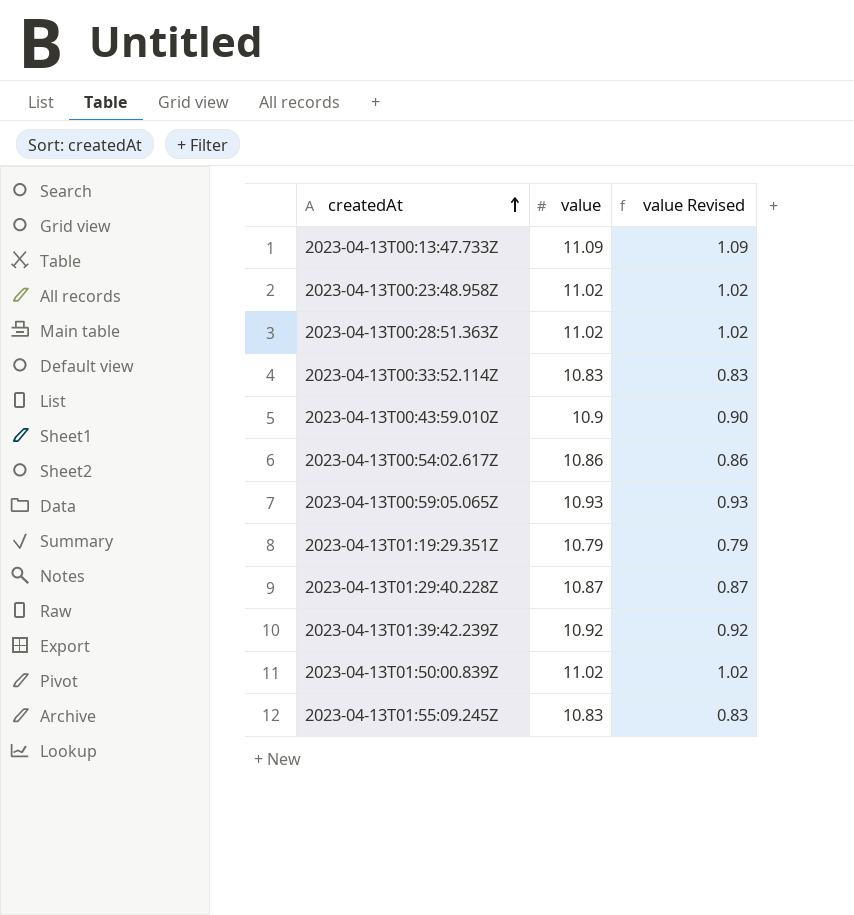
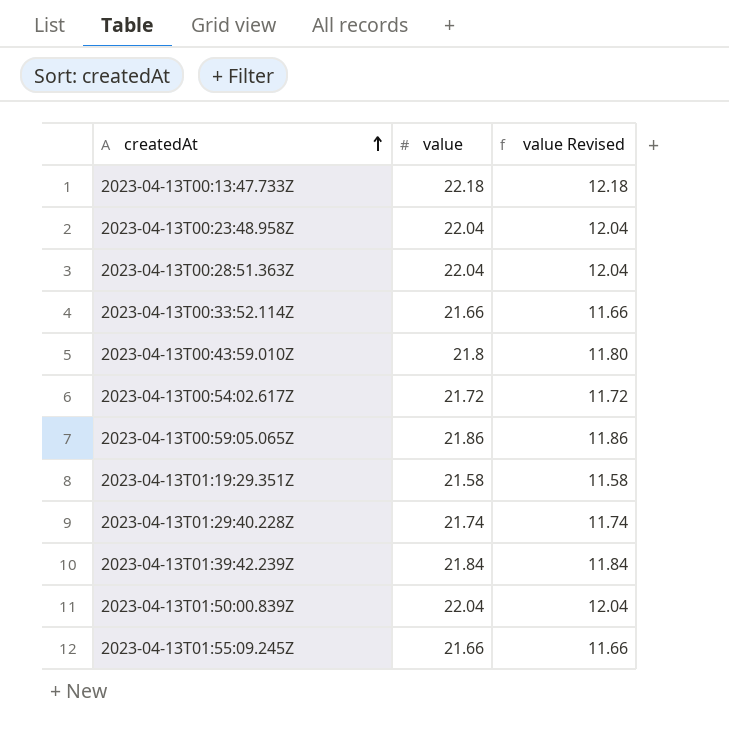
2023-04-13T00:13:47.733Z | value: 11.09 -> 22.18
2023-04-13T00:13:47.733Z | value Revised: 1.09 -> 12.18
2023-04-13T00:23:48.958Z | value: 11.02 -> 22.04
2023-04-13T00:23:48.958Z | value Revised: 1.02 -> 12.04
2023-04-13T00:28:51.363Z | value: 11.02 -> 22.04
2023-04-13T00:28:51.363Z | value Revised: 1.02 -> 12.04
2023-04-13T00:33:52.114Z | value: 10.83 -> 21.66
2023-04-13T00:33:52.114Z | value Revised: 0.83 -> 11.66
2023-04-13T00:43:59.010Z | value: 10.9 -> 21.8
2023-04-13T00:43:59.010Z | value Revised: 0.90 -> 11.80
2023-04-13T00:54:02.617Z | value: 10.86 -> 21.72
2023-04-13T00:54:02.617Z | value Revised: 0.86 -> 11.72
2023-04-13T00:59:05.065Z | value: 10.93 -> 21.86
2023-04-13T00:59:05.065Z | value Revised: 0.93 -> 11.86
2023-04-13T01:19:29.351Z | value: 10.79 -> 21.58
2023-04-13T01:19:29.351Z | value Revised: 0.79 -> 11.58
2023-04-13T01:29:40.228Z | value: 10.87 -> 21.74
2023-04-13T01:29:40.228Z | value Revised: 0.87 -> 11.74
2023-04-13T01:39:42.239Z | value: 10.92 -> 21.84
2023-04-13T01:39:42.239Z | value Revised: 0.92 -> 11.84
2023-04-13T01:50:00.839Z | value: 11.02 -> 22.04
2023-04-13T01:50:00.839Z | value Revised: 1.02 -> 12.04
2023-04-13T01:55:09.245Z | value: 10.83 -> 21.66
2023-04-13T01:55:09.245Z | value Revised: 0.83 -> 11.66

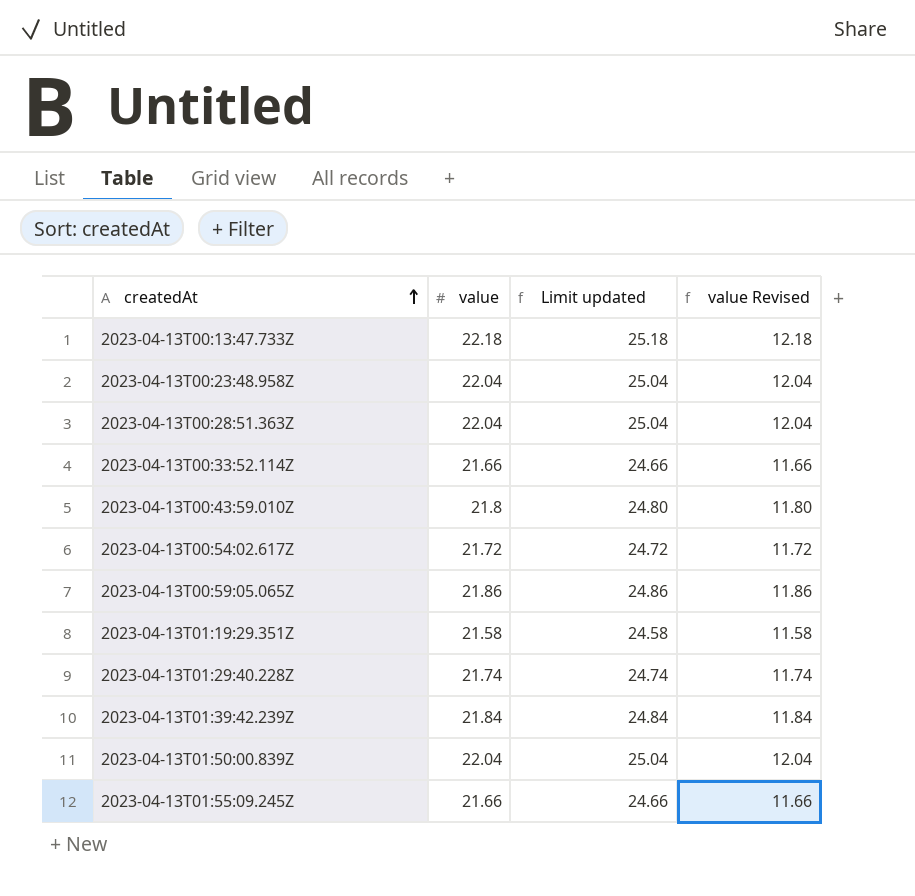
column Limit updated | formula: none -> [value] + 3

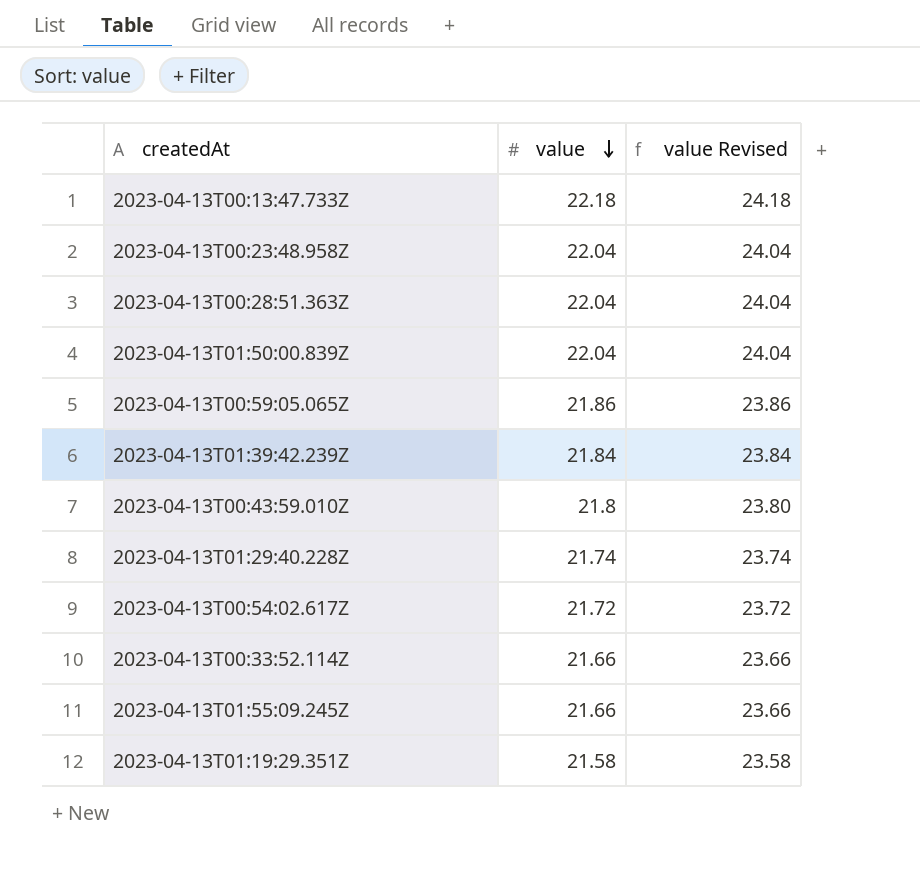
row order: createdAt ascending -> value descending
column Limit updated | formula: [value] + 3 -> none
column value Revised | formula: [value] - 10 -> [value] + 2

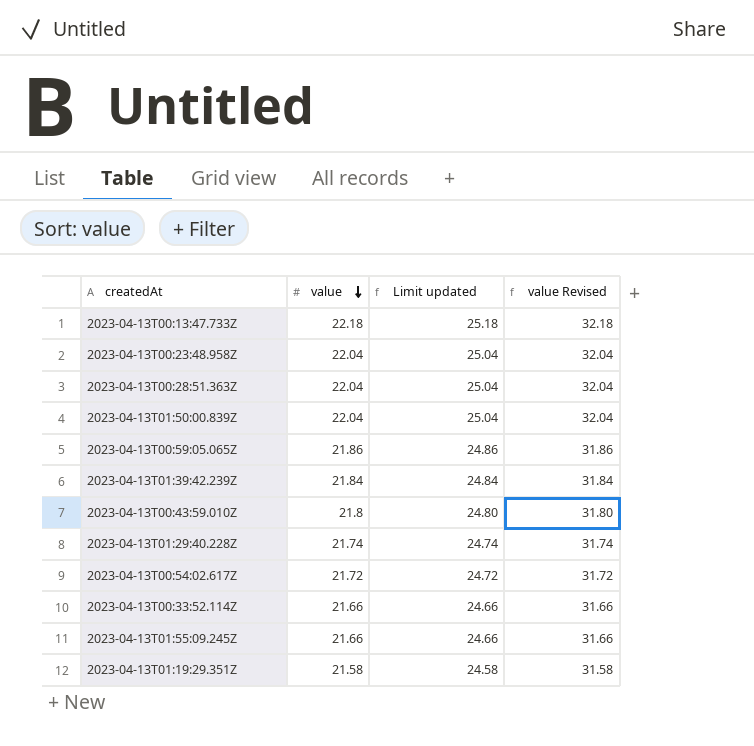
column Limit updated | formula: none -> [value] + 3
column value Revised | formula: [value] + 2 -> [value] + 10

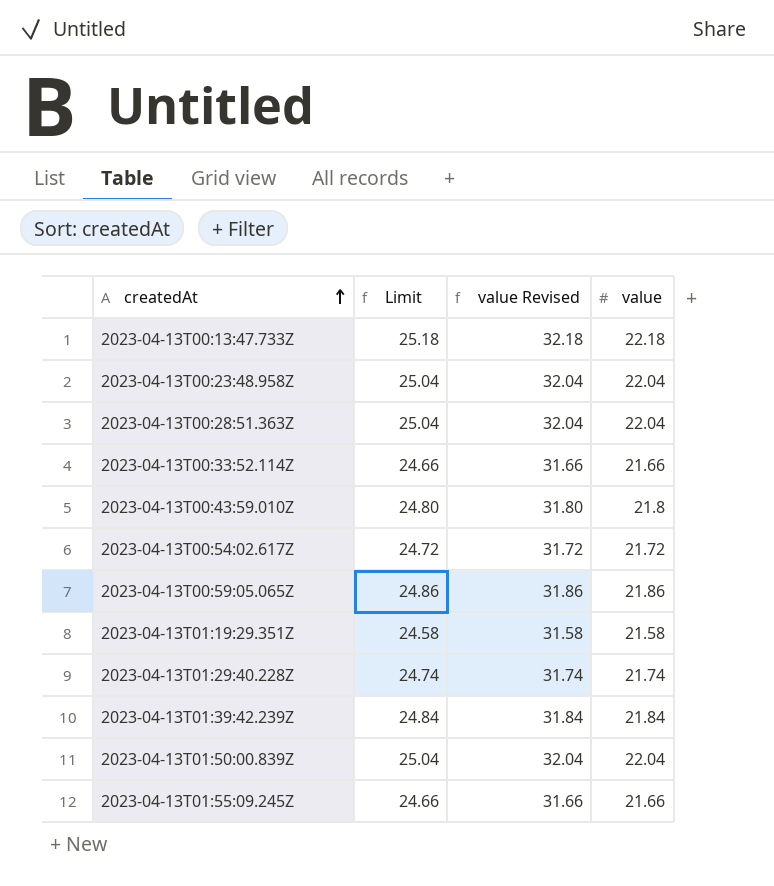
row order: value descending -> createdAt ascending
column name: Limit updated -> Limit
column value | position: 2 -> 4

